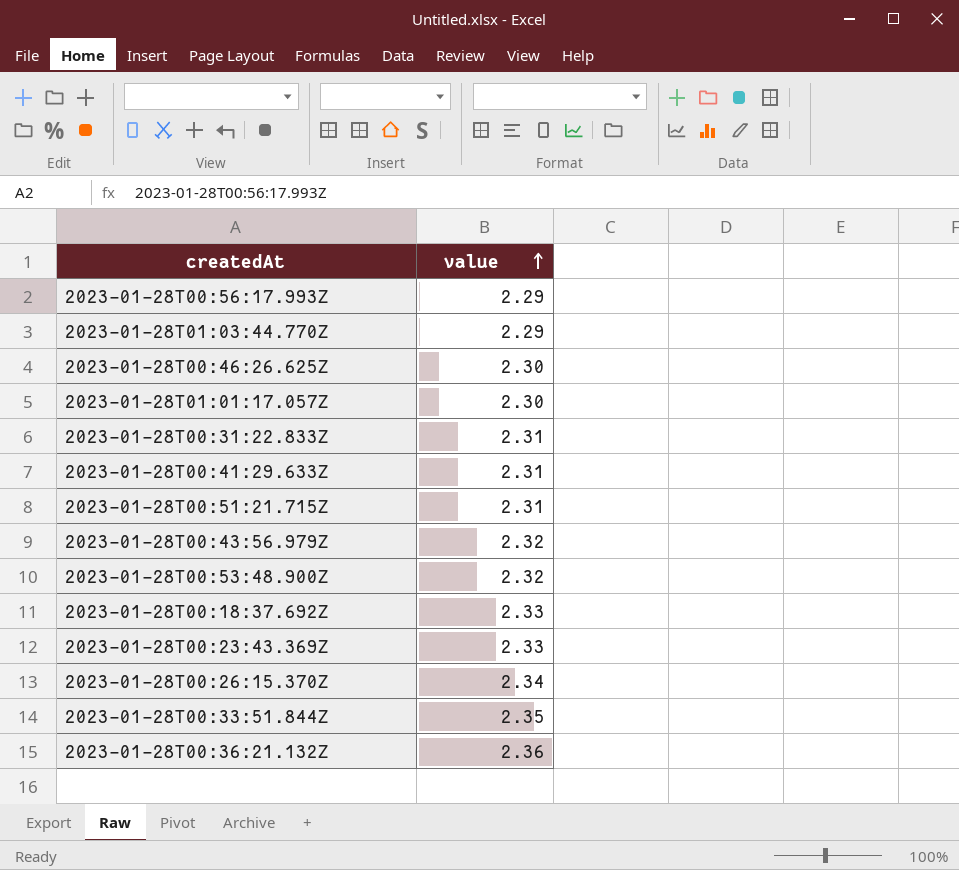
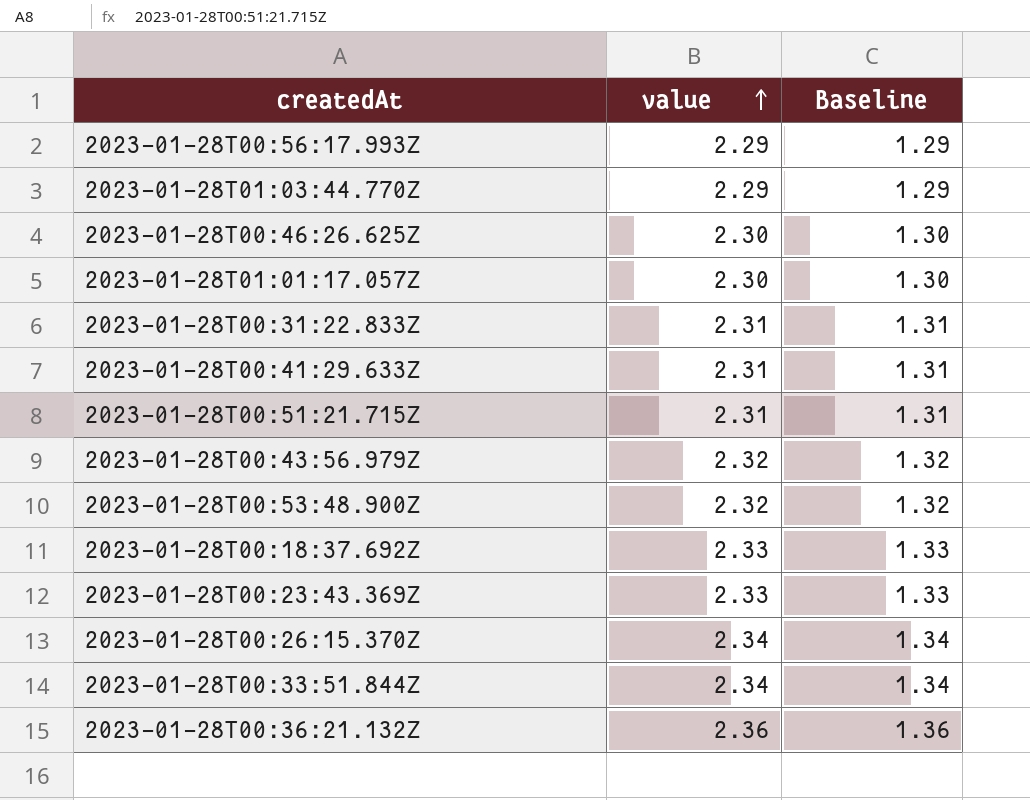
column Baseline | formula: none -> [value] - 1
2023-01-28T00:33:51.844Z | value: 2.35 -> 2.34

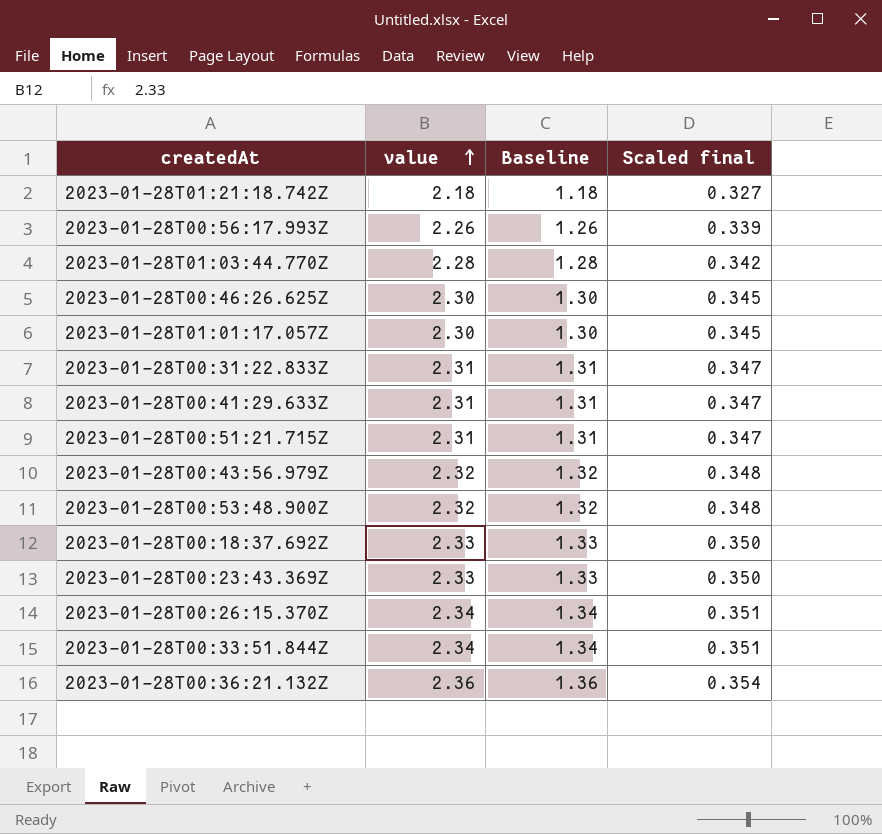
column Scaled final | formula: none -> [value] * 0.15
row 2023-01-28T01:21:18.742Z: none -> 2.18 | 1.18 | 0.327
2023-01-28T00:56:17.993Z | value: 2.29 -> 2.26
2023-01-28T00:56:17.993Z | Baseline: 1.29 -> 1.26
2023-01-28T01:03:44.770Z | value: 2.29 -> 2.28
2023-01-28T01:03:44.770Z | Baseline: 1.29 -> 1.28

